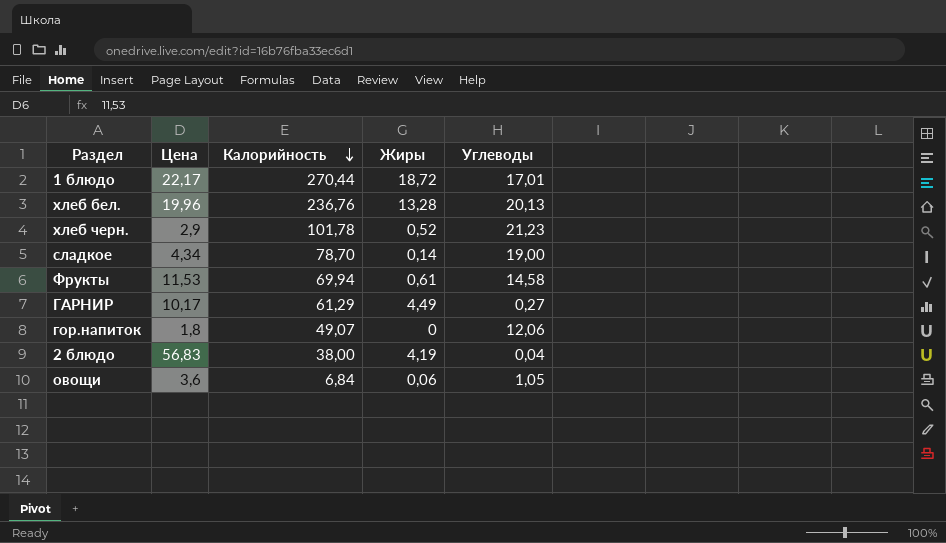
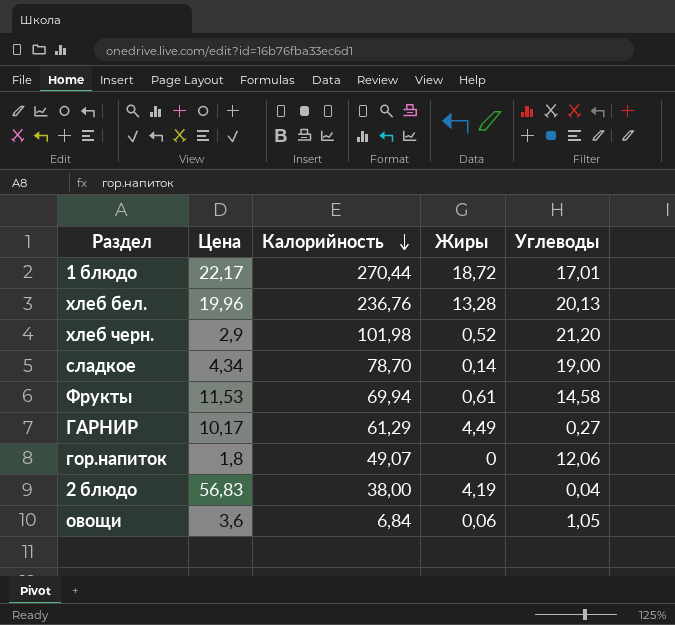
хлеб черн. | Калорийность: 101,78 -> 101,98
хлеб черн. | Углеводы: 21,23 -> 21,20

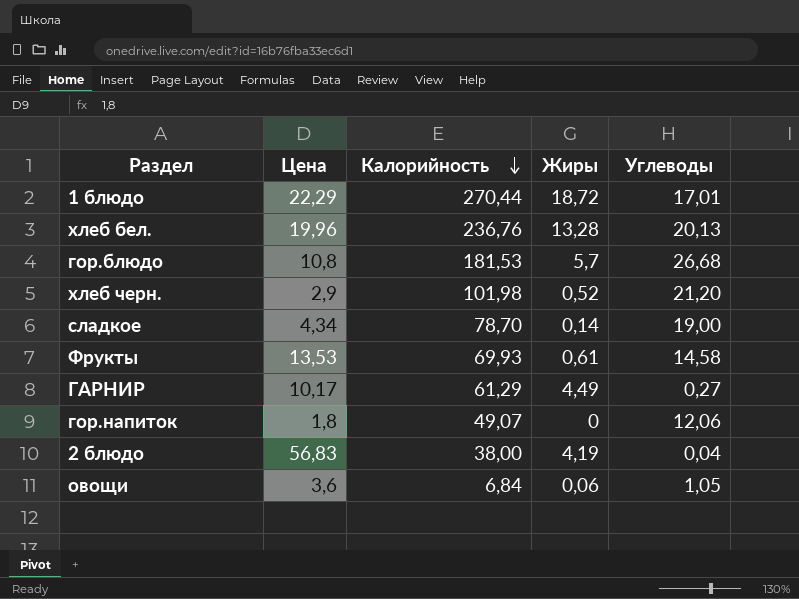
1 блюдо | Цена: 22,17 -> 22,29
row гор.блюдо: none -> 10,8 | 181,53 | 5,7 | 26,68
Фрукты | Цена: 11,53 -> 13,53
Фрукты | Калорийность: 69,94 -> 69,93

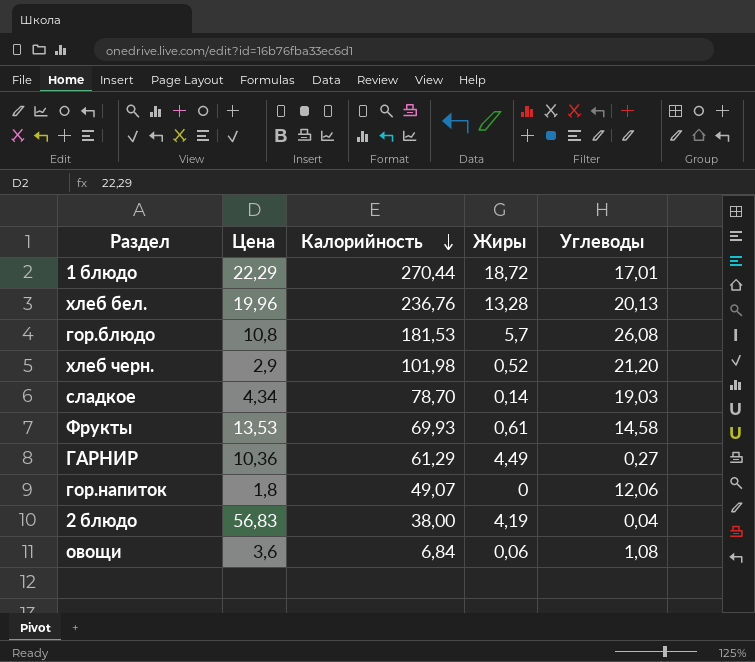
гор.блюдо | Углеводы: 26,68 -> 26,08
сладкое | Углеводы: 19,00 -> 19,03
ГАРНИР | Цена: 10,17 -> 10,36
овощи | Углеводы: 1,05 -> 1,08

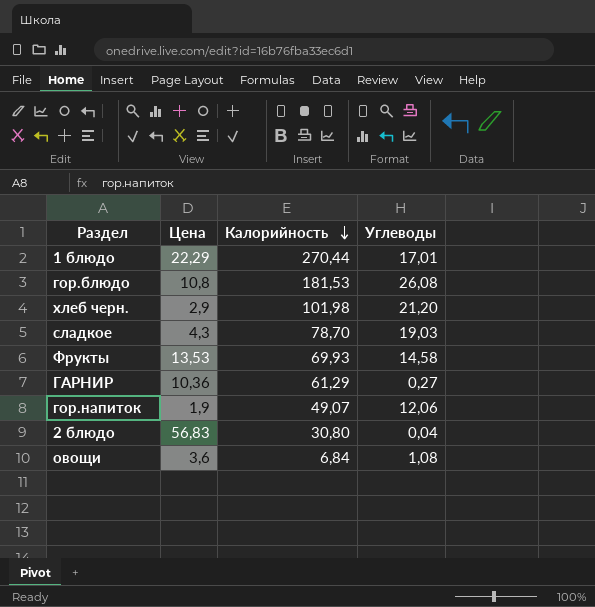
column Жиры | position: 4 -> none
row хлеб бел.: 19,96 | 236,76 | 13,28 | 20,13 -> none
сладкое | Цена: 4,34 -> 4,3
гор.напиток | Цена: 1,8 -> 1,9
2 блюдо | Калорийность: 38,00 -> 30,80

